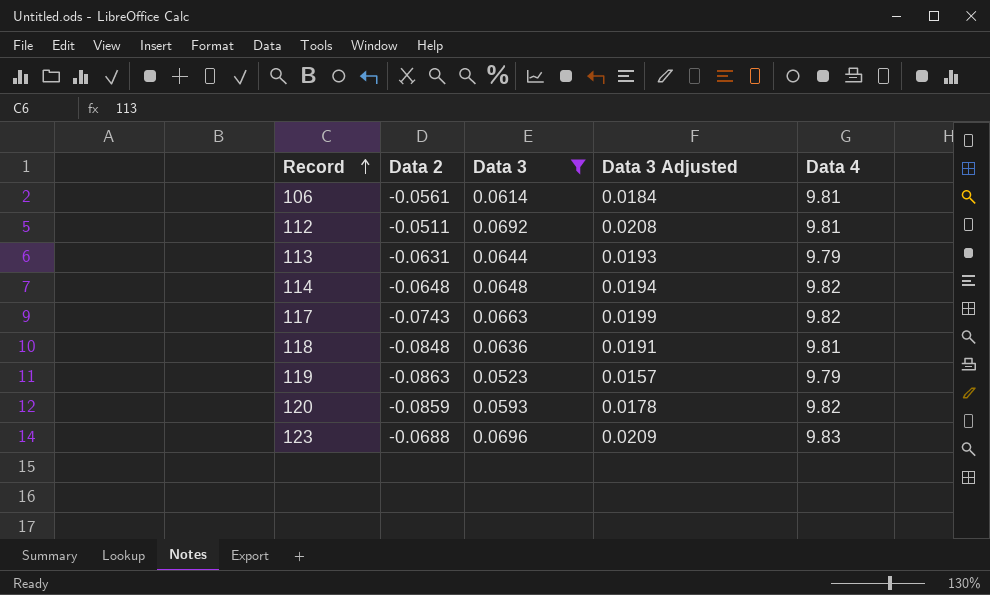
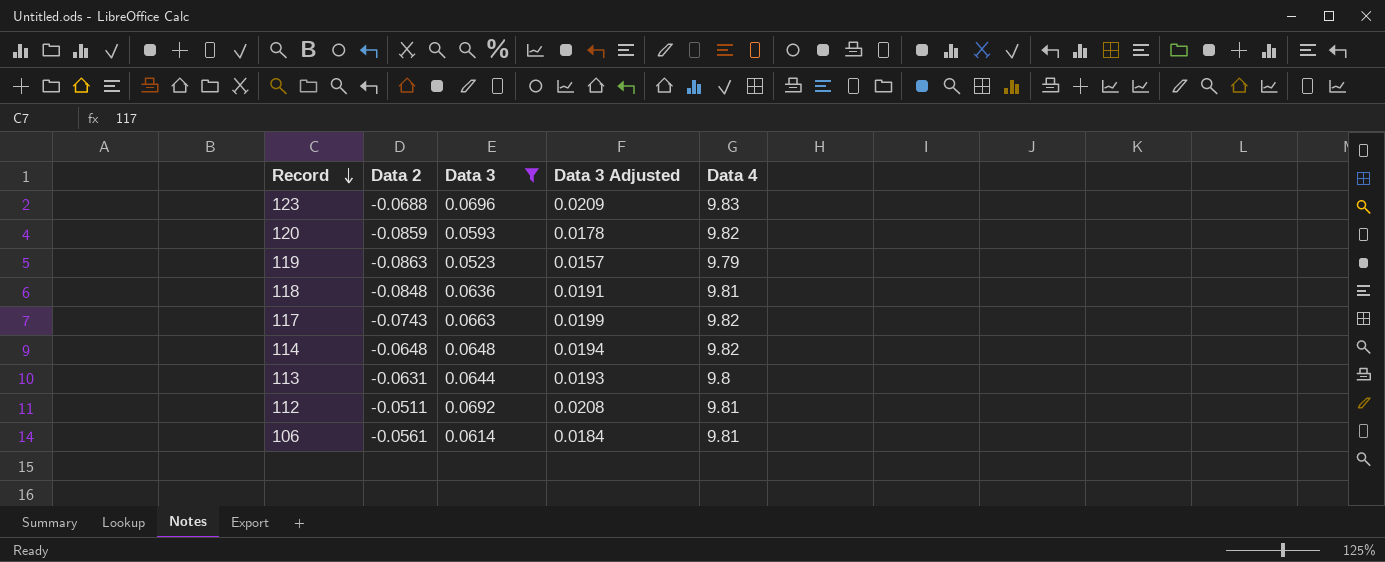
row order: Record ascending -> Record descending
113 | Data 4: 9.79 -> 9.8

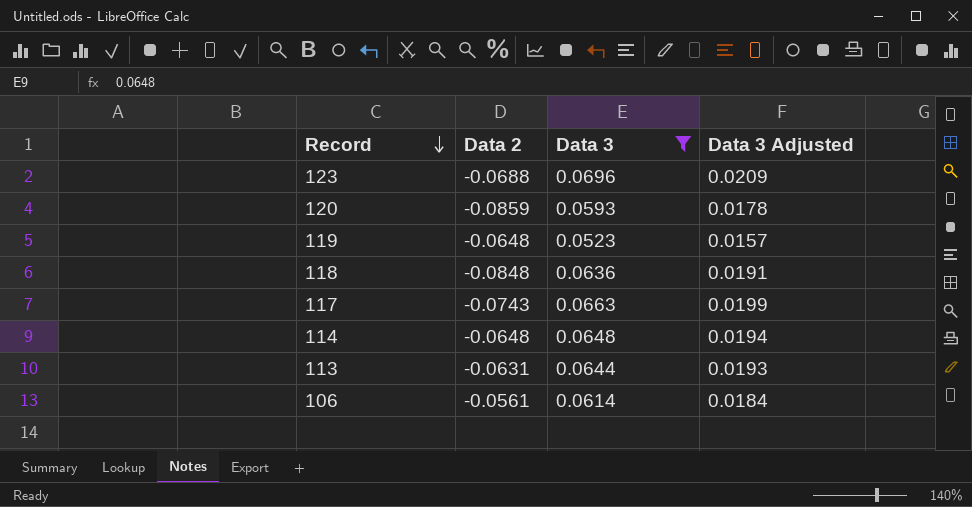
column Data 4 | position: 5 -> none
row 112: -0.0511 | 0.0692 | 0.0208 | 9.81 -> none
119 | Data 2: -0.0863 -> -0.0648

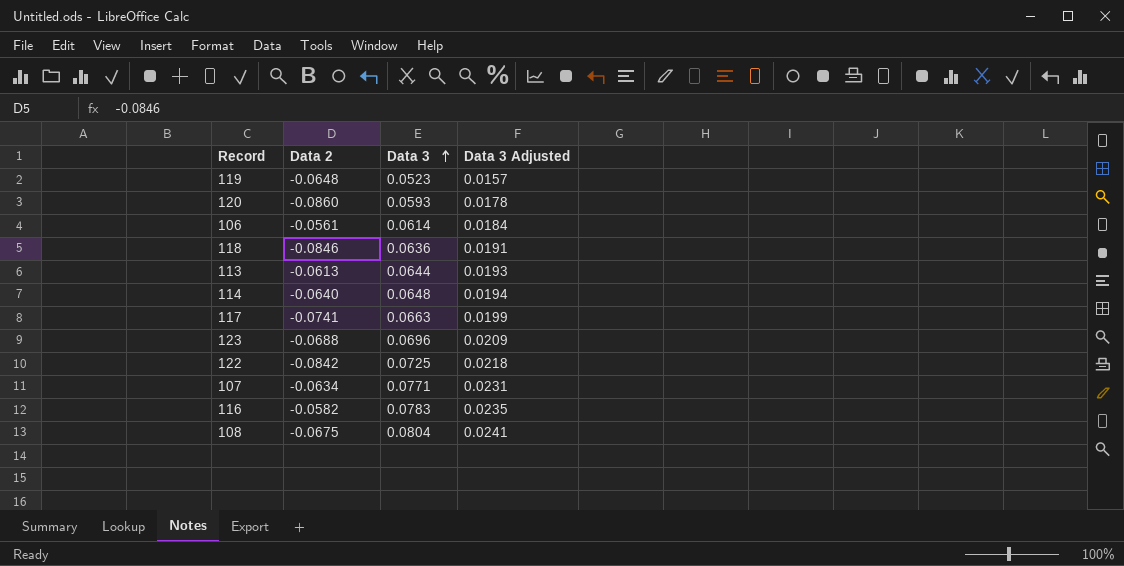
filter: Data 3 <= 0.0696 -> none
row order: Record descending -> Data 3 ascending
120 | Data 2: -0.0859 -> -0.0860
118 | Data 2: -0.0848 -> -0.0846
113 | Data 2: -0.0631 -> -0.0613
114 | Data 2: -0.0648 -> -0.0640
117 | Data 2: -0.0743 -> -0.0741

